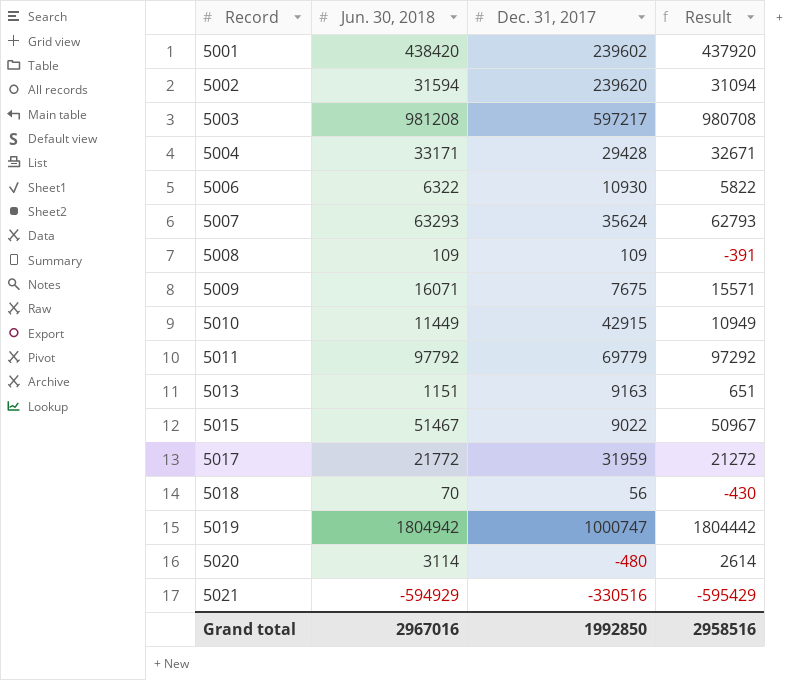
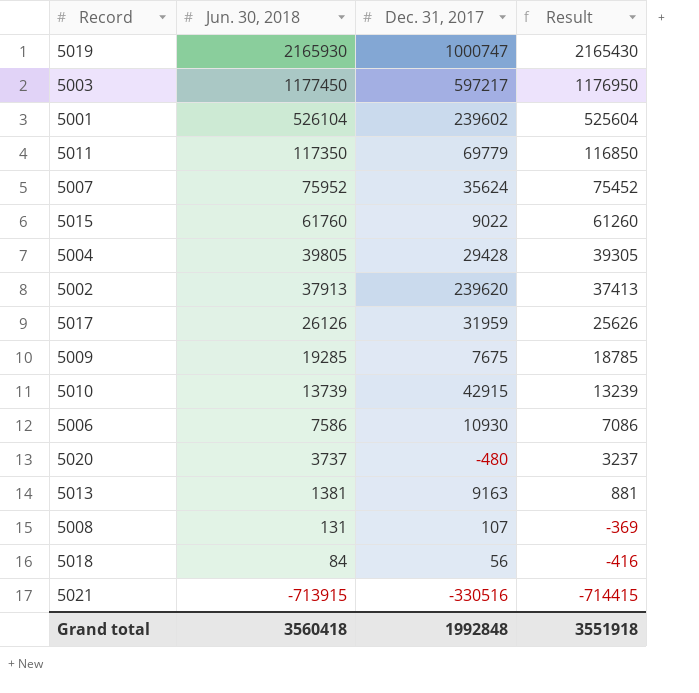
row order: Record ascending -> Jun. 30, 2018 descending
5019 | Jun. 30, 2018: 1804942 -> 2165930
5019 | Result: 1804442 -> 2165430
5003 | Jun. 30, 2018: 981208 -> 1177450
5003 | Result: 980708 -> 1176950
5001 | Jun. 30, 2018: 438420 -> 526104
5001 | Result: 437920 -> 525604
5011 | Jun. 30, 2018: 97792 -> 117350
5011 | Result: 97292 -> 116850
5007 | Jun. 30, 2018: 63293 -> 75952
5007 | Result: 62793 -> 75452
5015 | Jun. 30, 2018: 51467 -> 61760
5015 | Result: 50967 -> 61260
5004 | Jun. 30, 2018: 33171 -> 39805
5004 | Result: 32671 -> 39305
5002 | Jun. 30, 2018: 31594 -> 37913
5002 | Result: 31094 -> 37413
5017 | Jun. 30, 2018: 21772 -> 26126
5017 | Result: 21272 -> 25626
5009 | Jun. 30, 2018: 16071 -> 19285
5009 | Result: 15571 -> 18785
5010 | Jun. 30, 2018: 11449 -> 13739
5010 | Result: 10949 -> 13239
5006 | Jun. 30, 2018: 6322 -> 7586
5006 | Result: 5822 -> 7086
5020 | Jun. 30, 2018: 3114 -> 3737
5020 | Result: 2614 -> 3237
5013 | Jun. 30, 2018: 1151 -> 1381
5013 | Result: 651 -> 881
5008 | Jun. 30, 2018: 109 -> 131
5008 | Dec. 31, 2017: 109 -> 107
5008 | Result: -391 -> -369
5018 | Jun. 30, 2018: 70 -> 84
5018 | Result: -430 -> -416
5021 | Jun. 30, 2018: -594929 -> -713915
5021 | Result: -595429 -> -714415
Grand total | Jun. 30, 2018: 2967016 -> 3560418
Grand total | Dec. 31, 2017: 1992850 -> 1992848
Grand total | Result: 2958516 -> 3551918

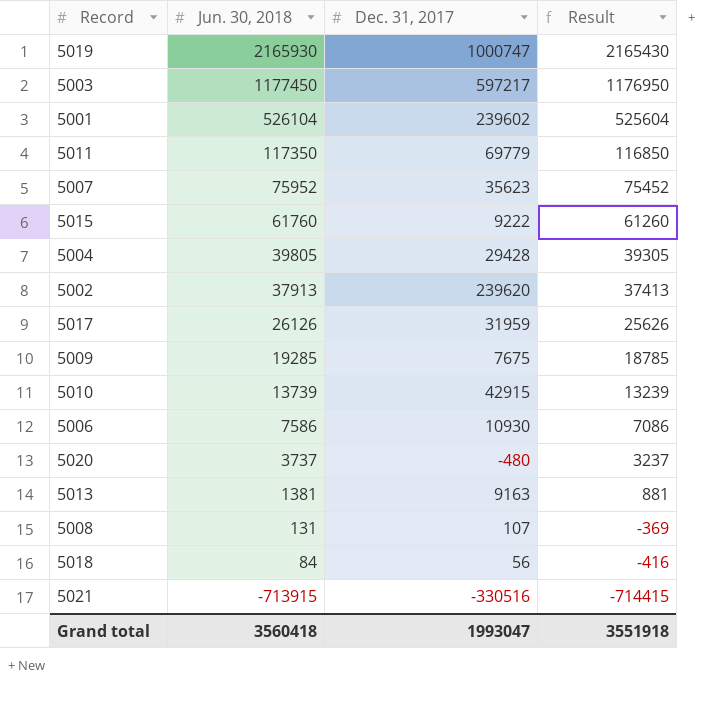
5007 | Dec. 31, 2017: 35624 -> 35623
5015 | Dec. 31, 2017: 9022 -> 9222
Grand total | Dec. 31, 2017: 1992848 -> 1993047

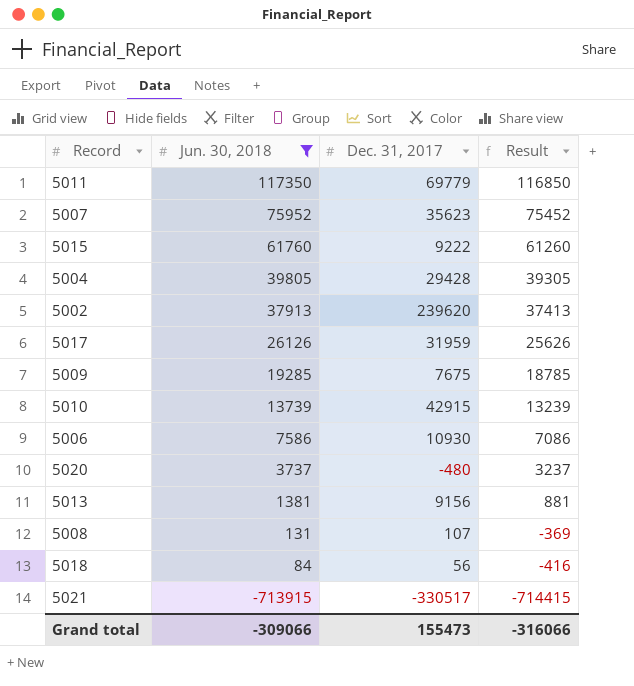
filter: none -> Jun. 30, 2018 <= 117350
5013 | Dec. 31, 2017: 9163 -> 9156
5021 | Dec. 31, 2017: -330516 -> -330517
Grand total | Jun. 30, 2018: 3560418 -> -309066
Grand total | Dec. 31, 2017: 1993047 -> 155473
Grand total | Result: 3551918 -> -316066

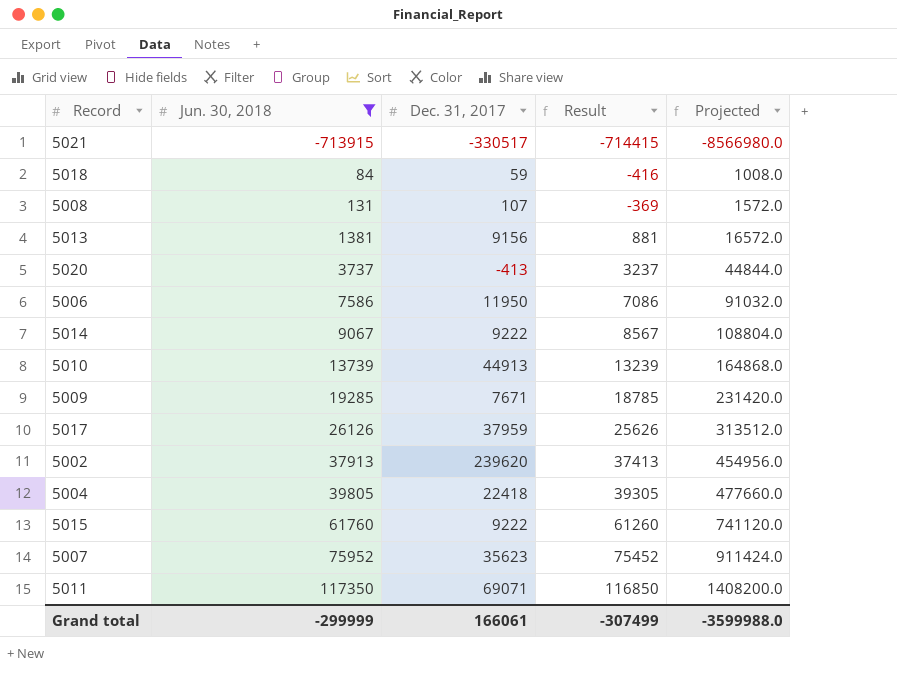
row order: Jun. 30, 2018 descending -> Jun. 30, 2018 ascending
column Projected | formula: none -> [Jun. 30, 2018] * 12
5018 | Dec. 31, 2017: 56 -> 59
5020 | Dec. 31, 2017: -480 -> -413
5006 | Dec. 31, 2017: 10930 -> 11950
row 5014: none -> 9067 | 9222 | 8567 | 108804.0
5010 | Dec. 31, 2017: 42915 -> 44913
5009 | Dec. 31, 2017: 7675 -> 7671
5017 | Dec. 31, 2017: 31959 -> 37959
5004 | Dec. 31, 2017: 29428 -> 22418
5011 | Dec. 31, 2017: 69779 -> 69071
Grand total | Jun. 30, 2018: -309066 -> -299999
Grand total | Dec. 31, 2017: 155473 -> 166061
Grand total | Result: -316066 -> -307499

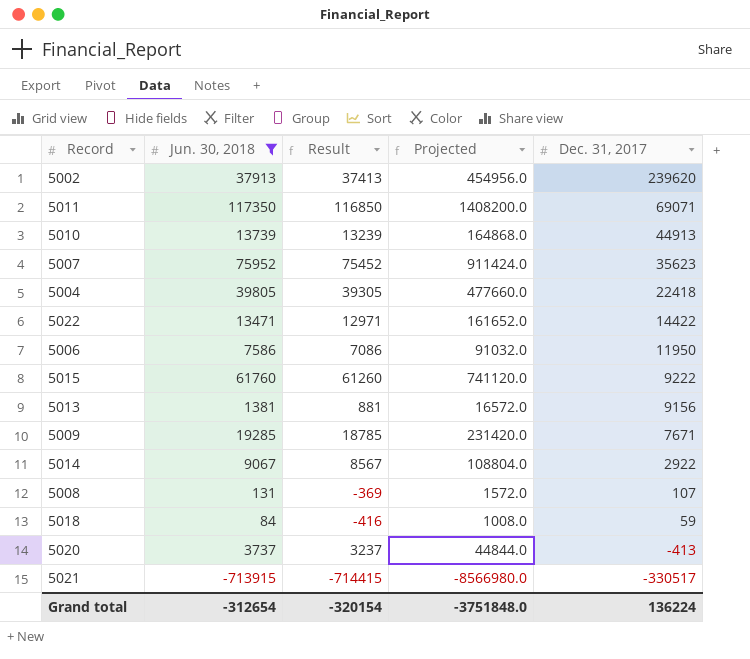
row order: Jun. 30, 2018 ascending -> Dec. 31, 2017 descending
column Dec. 31, 2017 | position: 3 -> 5
row 5017: 26126 | 37959 | 25626 | 313512.0 -> none
row 5022: none -> 13471 | 12971 | 161652.0 | 14422
5014 | Dec. 31, 2017: 9222 -> 2922
Grand total | Jun. 30, 2018: -299999 -> -312654
Grand total | Result: -307499 -> -320154
Grand total | Projected: -3599988.0 -> -3751848.0
Grand total | Dec. 31, 2017: 166061 -> 136224

